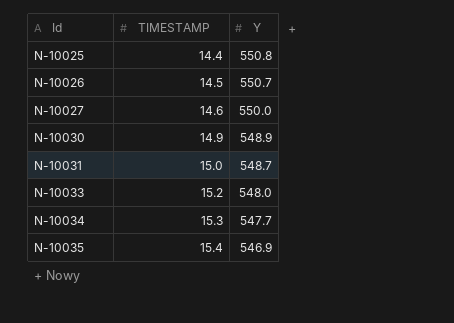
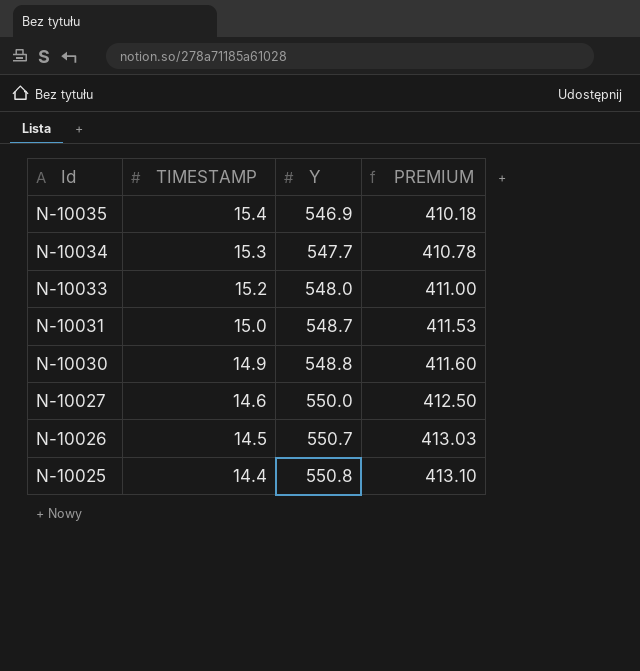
row order: Id ascending -> Id descending
column PREMIUM | formula: none -> [Y] * 0.75
N-10030 | Y: 548.9 -> 548.8

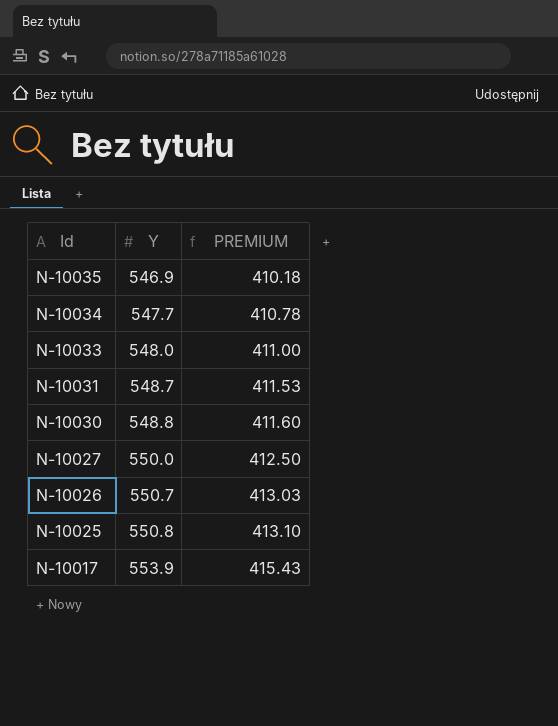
column TIMESTAMP | position: 2 -> none
row N-10017: none -> 553.9 | 415.43

